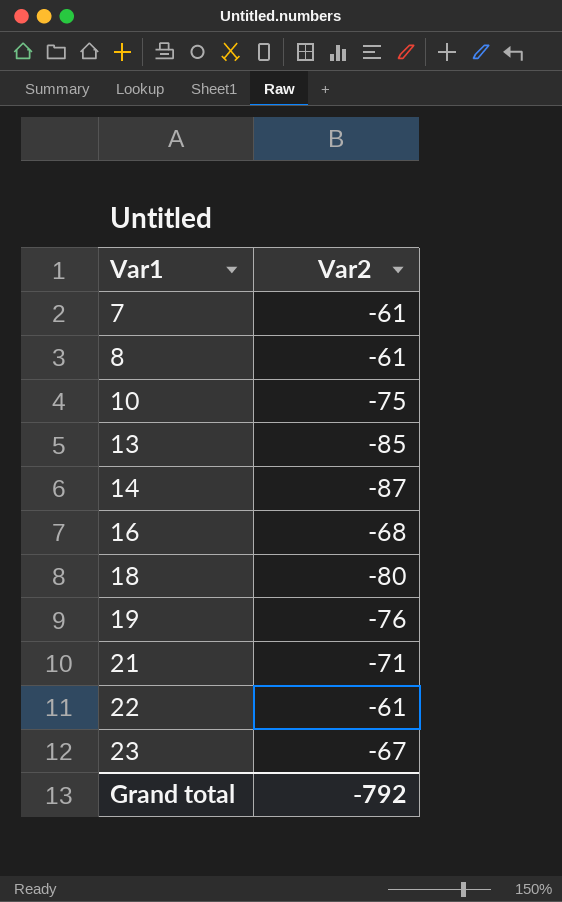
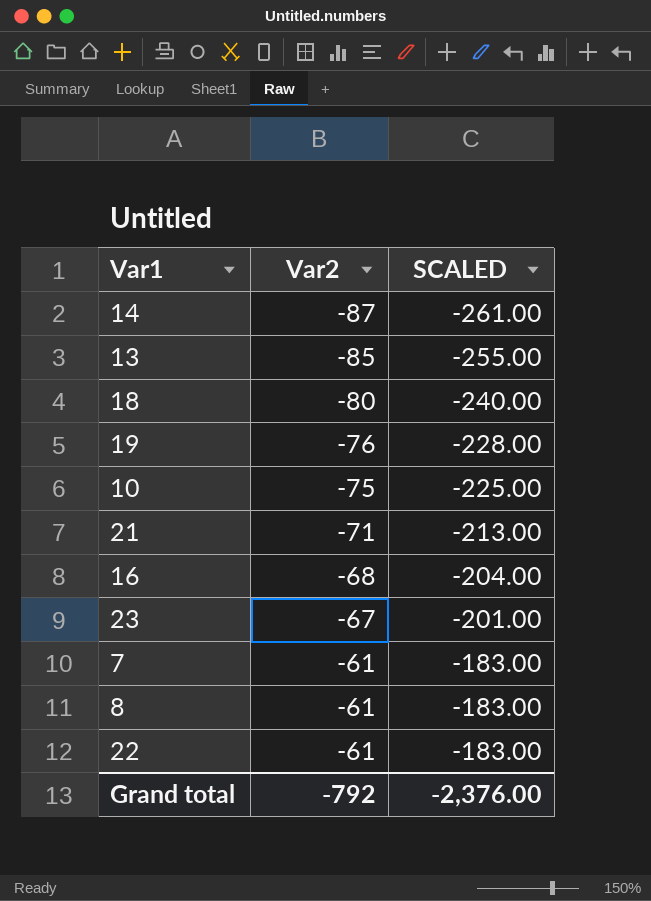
row order: Var1 ascending -> Var2 ascending
column SCALED | formula: none -> [Var2] * 3

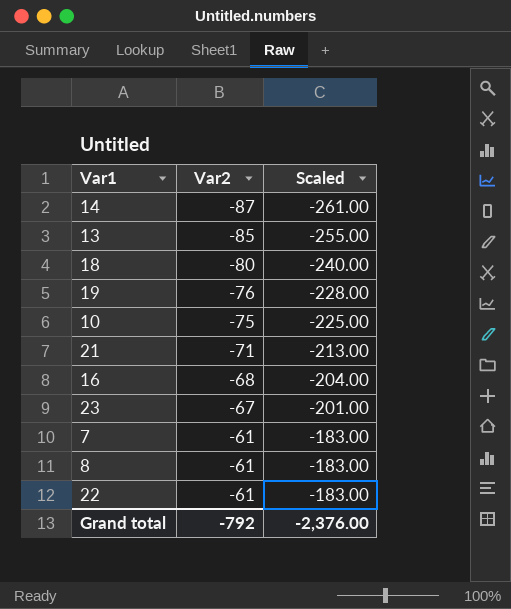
column name: SCALED -> Scaled

